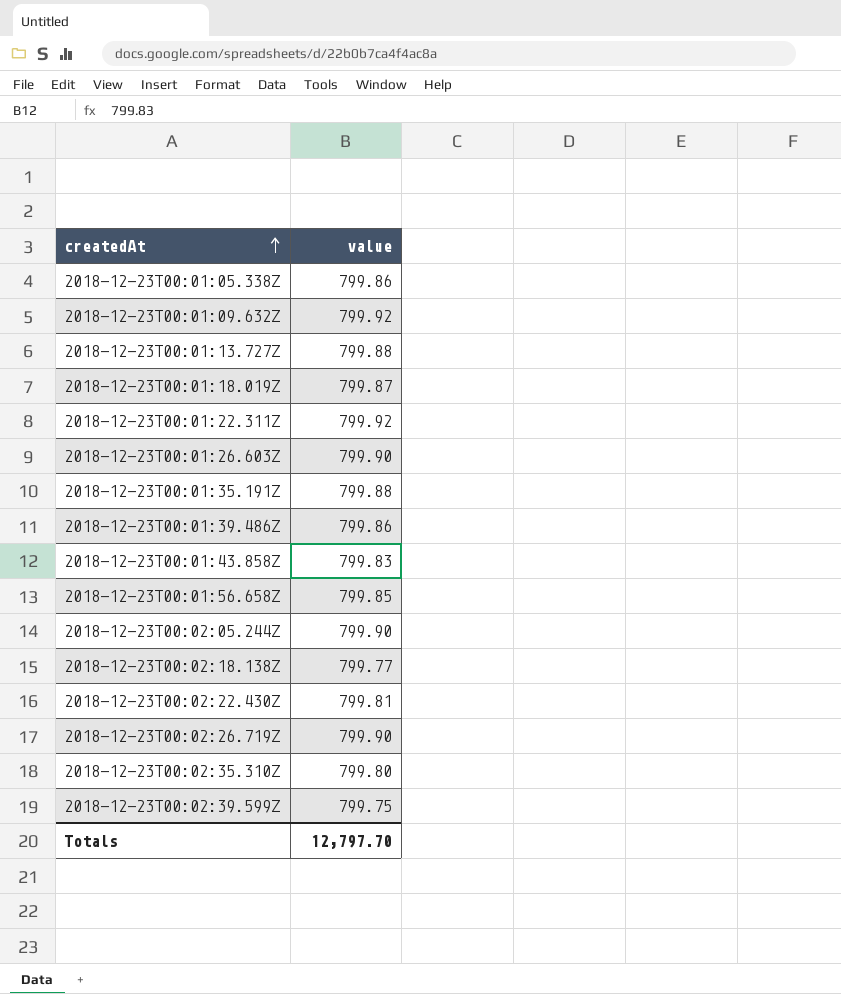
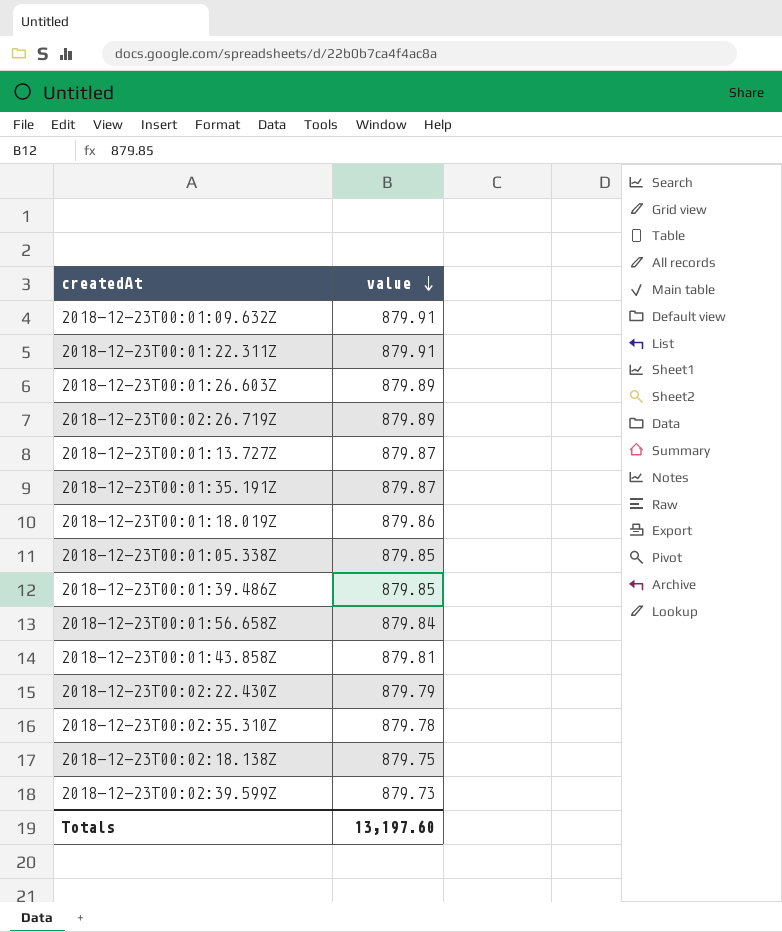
row order: createdAt ascending -> value descending
row 2018-12-23T00:02:05.244Z: 799.90 -> none
2018-12-23T00:01:09.632Z | value: 799.92 -> 879.91
2018-12-23T00:01:22.311Z | value: 799.92 -> 879.91
2018-12-23T00:01:26.603Z | value: 799.90 -> 879.89
2018-12-23T00:02:26.719Z | value: 799.90 -> 879.89
2018-12-23T00:01:13.727Z | value: 799.88 -> 879.87
2018-12-23T00:01:35.191Z | value: 799.88 -> 879.87
2018-12-23T00:01:18.019Z | value: 799.87 -> 879.86
2018-12-23T00:01:05.338Z | value: 799.86 -> 879.85
2018-12-23T00:01:39.486Z | value: 799.86 -> 879.85
2018-12-23T00:01:56.658Z | value: 799.85 -> 879.84
2018-12-23T00:01:43.858Z | value: 799.83 -> 879.81
2018-12-23T00:02:22.430Z | value: 799.81 -> 879.79
2018-12-23T00:02:35.310Z | value: 799.80 -> 879.78
2018-12-23T00:02:18.138Z | value: 799.77 -> 879.75
2018-12-23T00:02:39.599Z | value: 799.75 -> 879.73
Totals | value: 12,797.70 -> 13,197.60

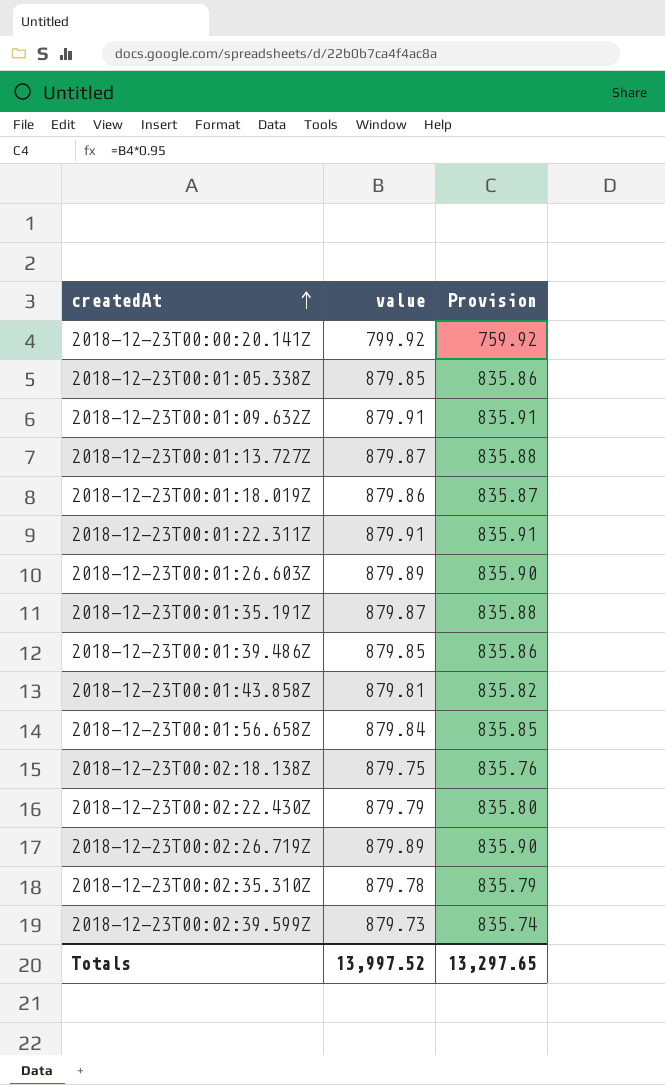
row order: value descending -> createdAt ascending
column Provision | formula: none -> [value] * 0.95
row 2018-12-23T00:00:20.141Z: none -> 799.92 | 759.92
Totals | value: 13,197.60 -> 13,997.52

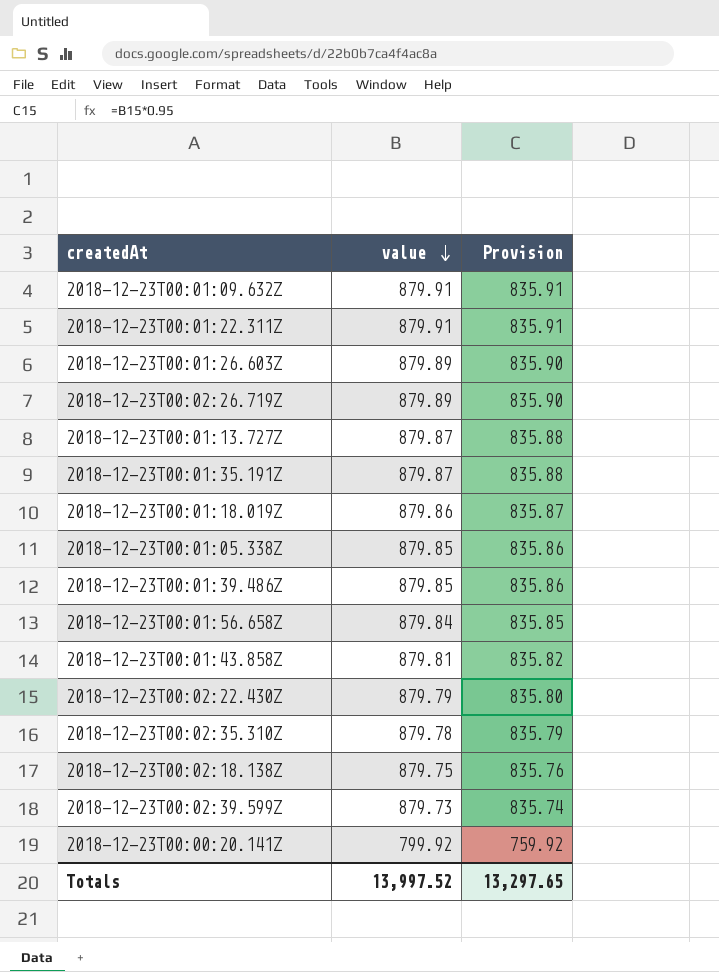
row order: createdAt ascending -> value descending

